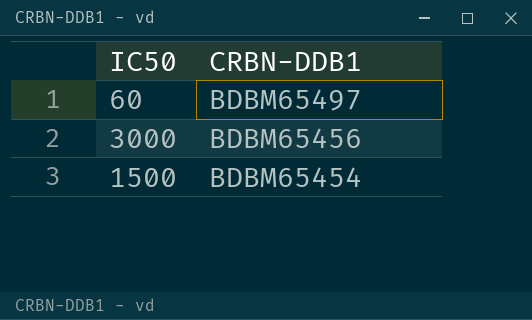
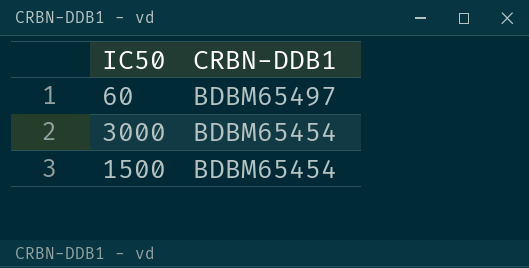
3000 | CRBN-DDB1: BDBM65456 -> BDBM65454

